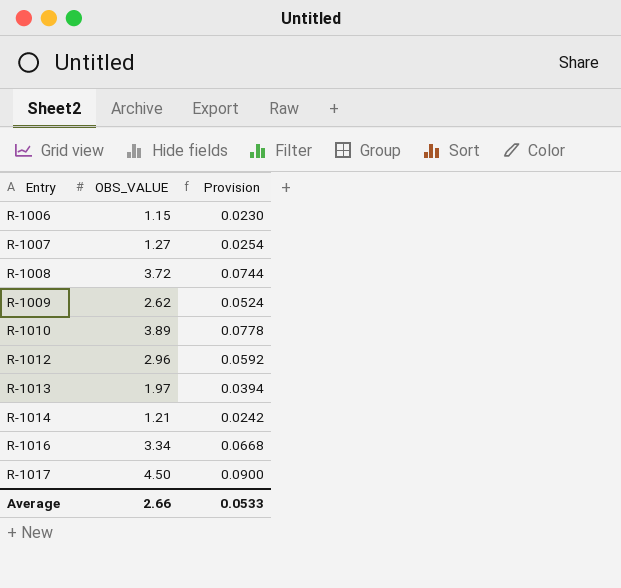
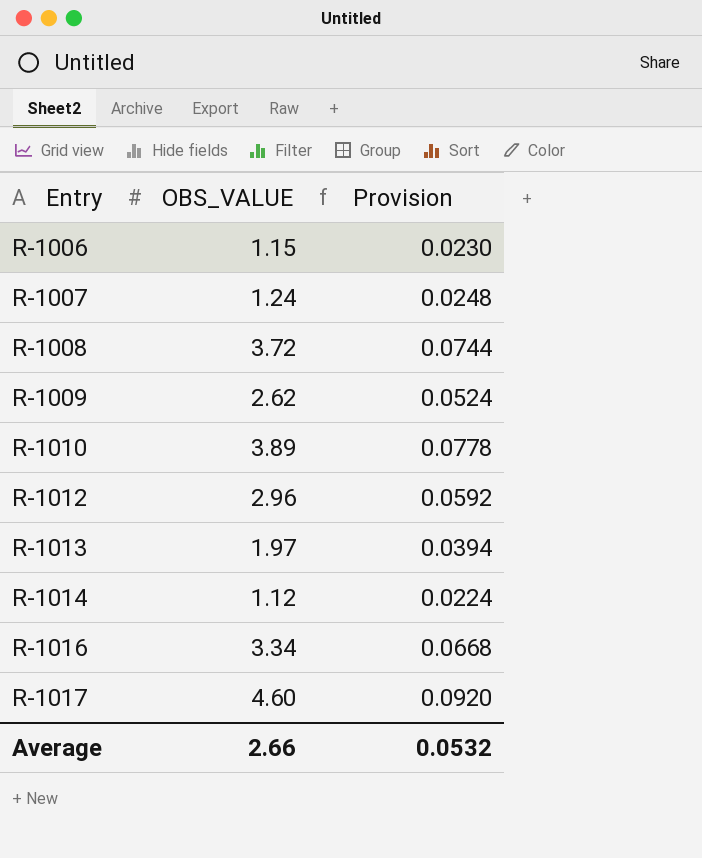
R-1007 | OBS_VALUE: 1.27 -> 1.24
R-1007 | Provision: 0.0254 -> 0.0248
R-1014 | OBS_VALUE: 1.21 -> 1.12
R-1014 | Provision: 0.0242 -> 0.0224
R-1017 | OBS_VALUE: 4.50 -> 4.60
R-1017 | Provision: 0.0900 -> 0.0920
Average | Provision: 0.0533 -> 0.0532

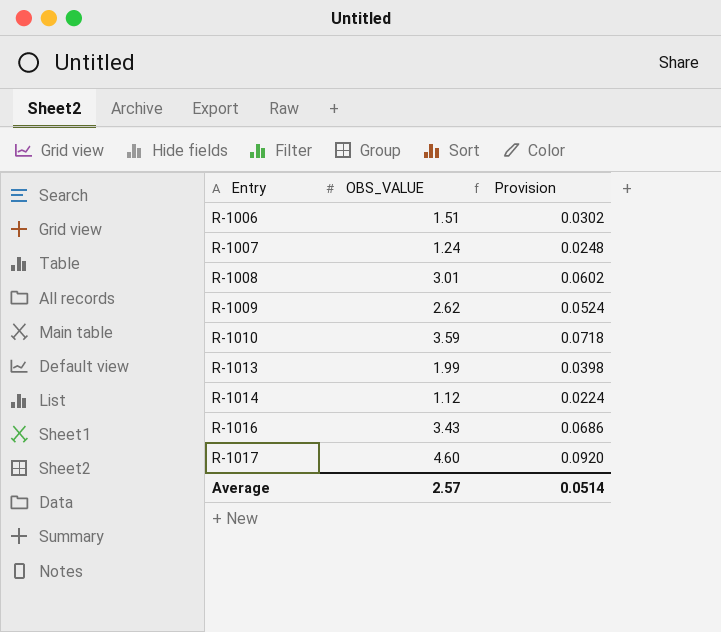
row R-1012: 2.96 | 0.0592 -> none
R-1006 | OBS_VALUE: 1.15 -> 1.51
R-1006 | Provision: 0.0230 -> 0.0302
R-1008 | OBS_VALUE: 3.72 -> 3.01
R-1008 | Provision: 0.0744 -> 0.0602
R-1010 | OBS_VALUE: 3.89 -> 3.59
R-1010 | Provision: 0.0778 -> 0.0718
R-1013 | OBS_VALUE: 1.97 -> 1.99
R-1013 | Provision: 0.0394 -> 0.0398
R-1016 | OBS_VALUE: 3.34 -> 3.43
R-1016 | Provision: 0.0668 -> 0.0686
Average | OBS_VALUE: 2.66 -> 2.57
Average | Provision: 0.0532 -> 0.0514

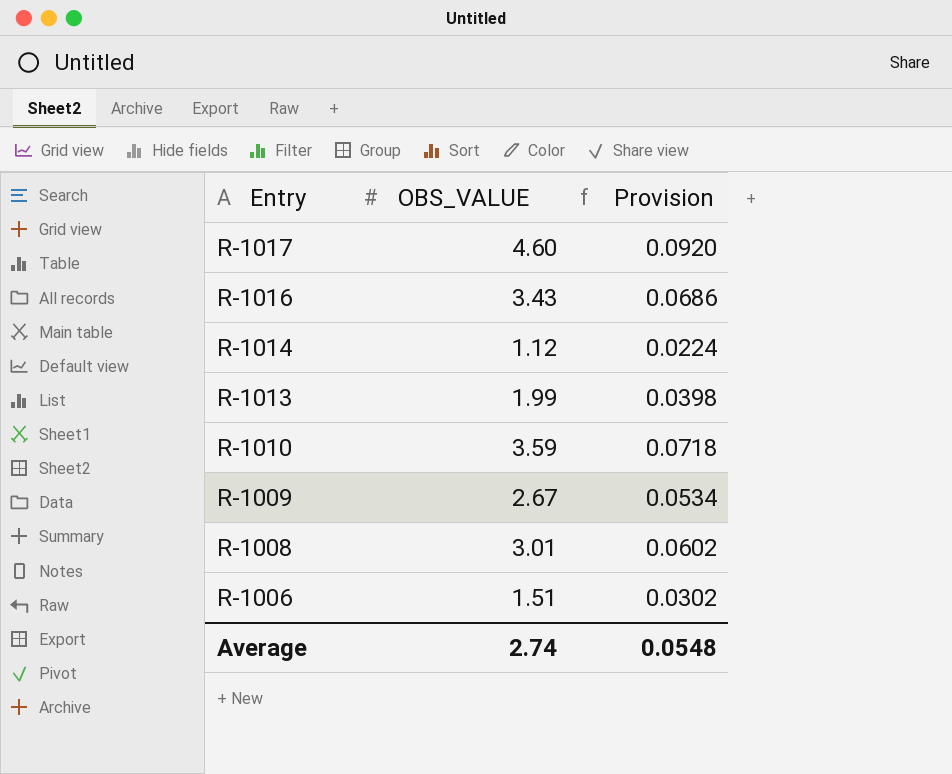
row order: Entry ascending -> Entry descending
row R-1007: 1.24 | 0.0248 -> none
R-1009 | OBS_VALUE: 2.62 -> 2.67
R-1009 | Provision: 0.0524 -> 0.0534
Average | OBS_VALUE: 2.57 -> 2.74
Average | Provision: 0.0514 -> 0.0548

